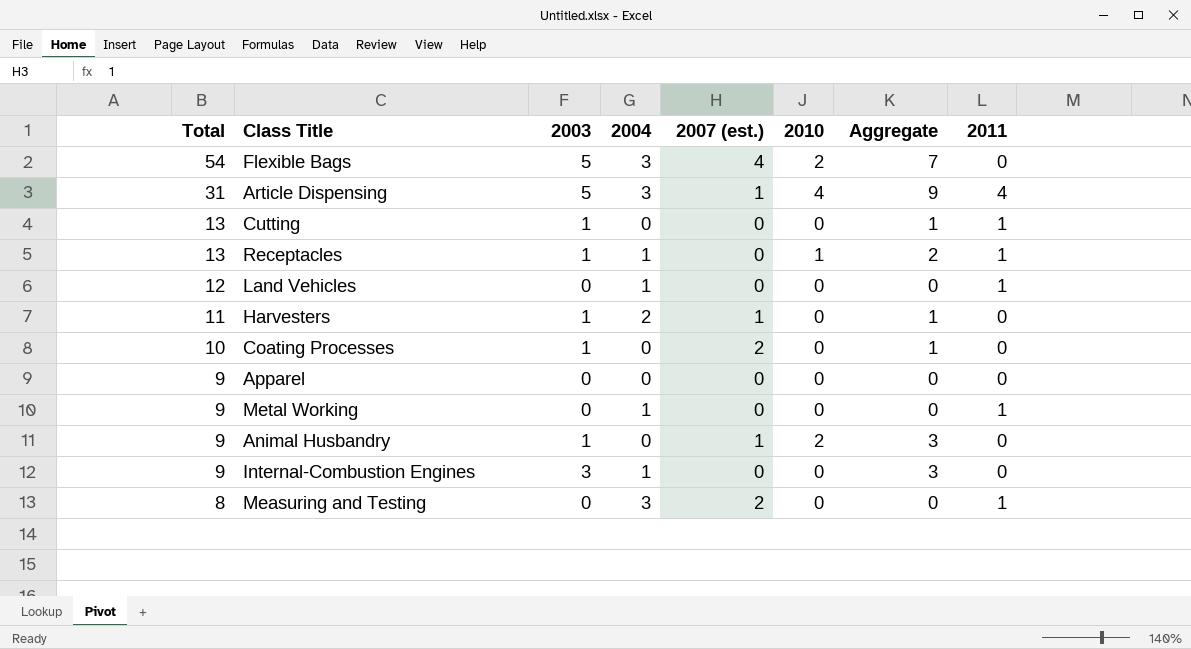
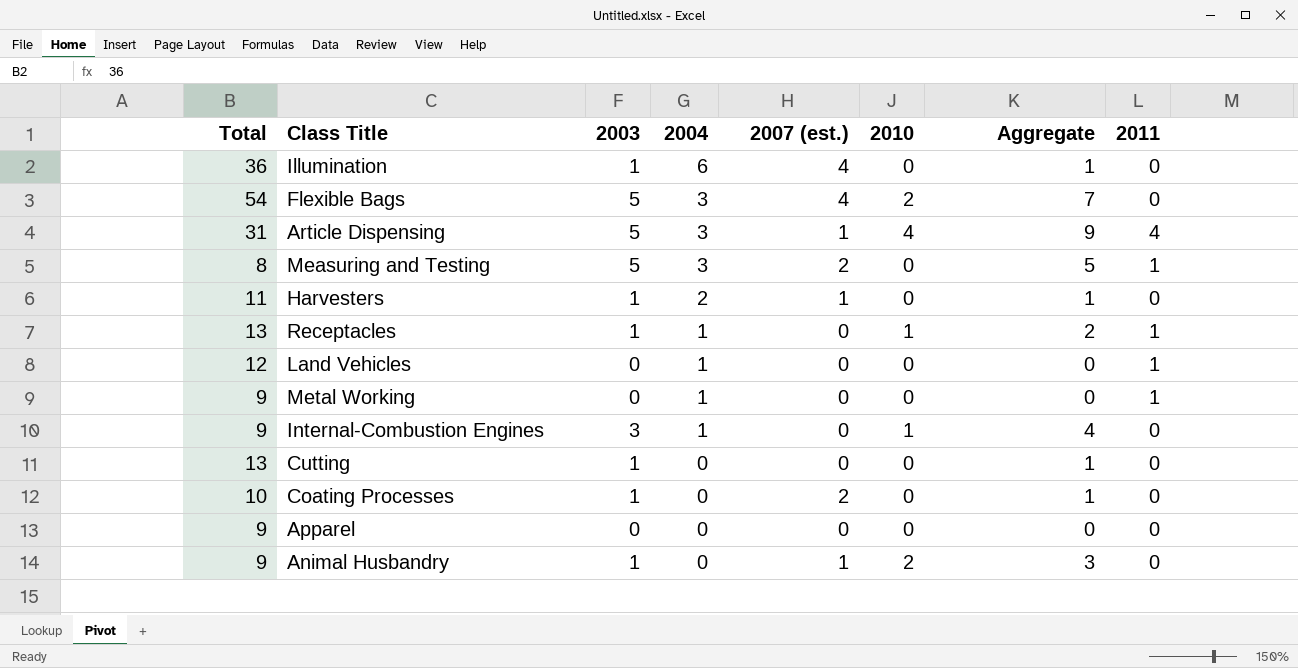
row order: Total descending -> 2004 descending
row Illumination: none -> 36 | 1 | 6 | 4 | 0 | 1 | 0
Measuring and Testing | 2003: 0 -> 5
Measuring and Testing | Aggregate: 0 -> 5
Internal-Combustion Engines | 2010: 0 -> 1
Internal-Combustion Engines | Aggregate: 3 -> 4
Cutting | 2011: 1 -> 0

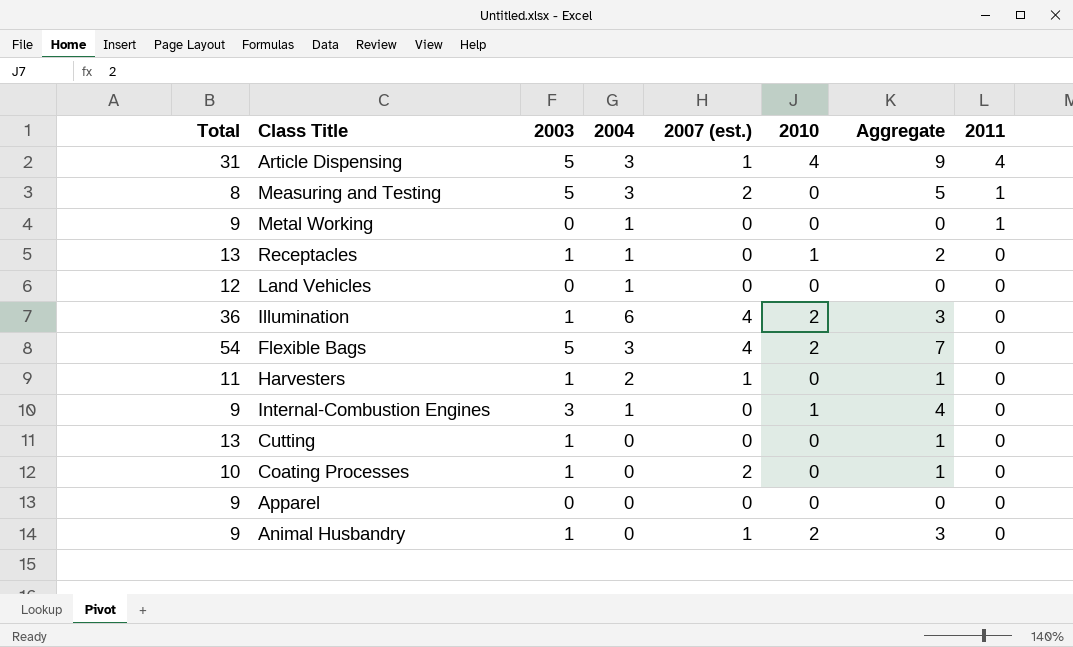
row order: 2004 descending -> 2011 descending
Receptacles | 2011: 1 -> 0
Land Vehicles | 2011: 1 -> 0
Illumination | 2010: 0 -> 2
Illumination | Aggregate: 1 -> 3

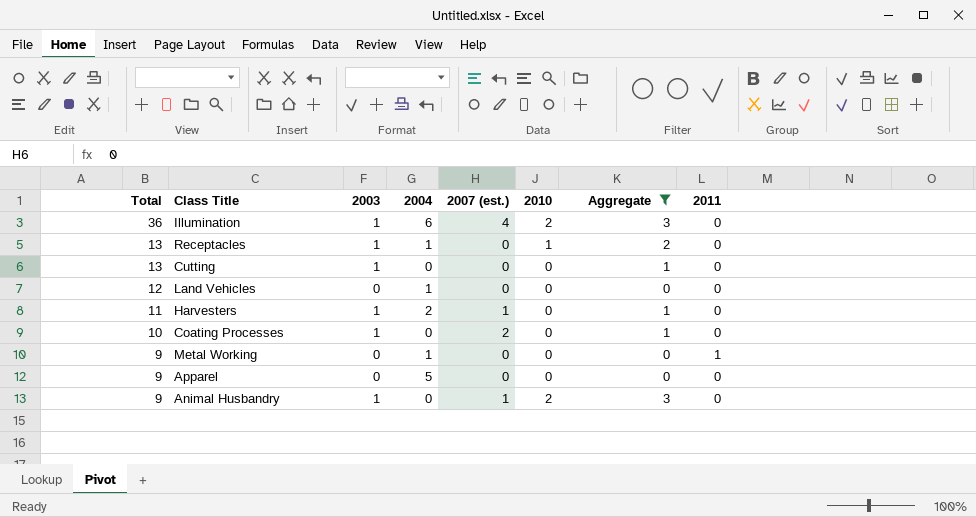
filter: none -> Aggregate <= 3
row order: 2011 descending -> Total descending
Apparel | 2004: 0 -> 5

